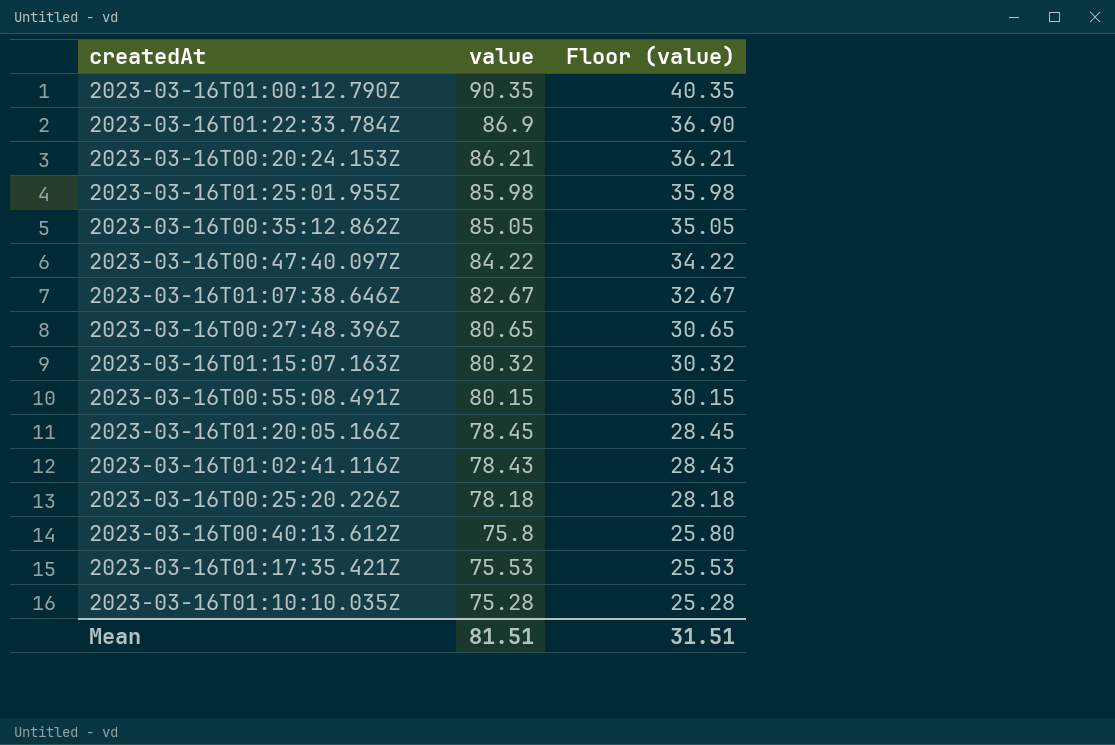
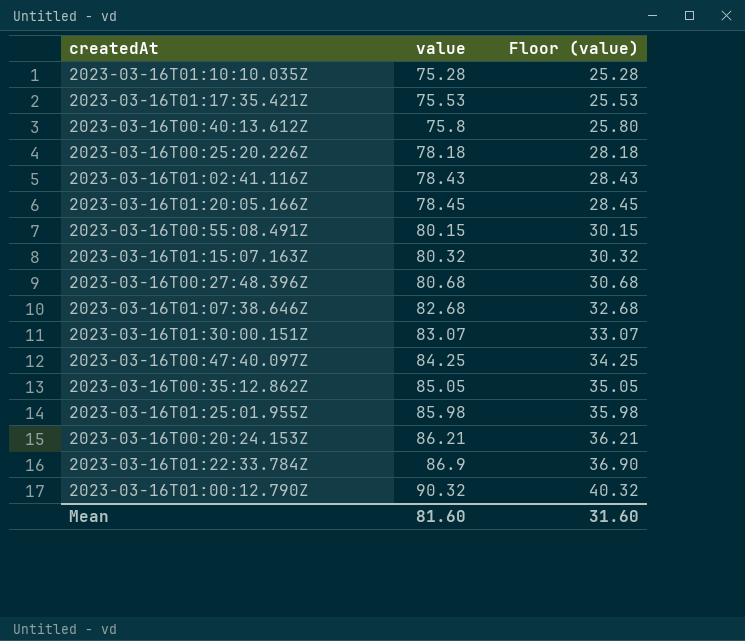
row order: value descending -> value ascending
2023-03-16T00:27:48.396Z | value: 80.65 -> 80.68
2023-03-16T00:27:48.396Z | Floor (value): 30.65 -> 30.68
2023-03-16T01:07:38.646Z | value: 82.67 -> 82.68
2023-03-16T01:07:38.646Z | Floor (value): 32.67 -> 32.68
row 2023-03-16T01:30:00.151Z: none -> 83.07 | 33.07
2023-03-16T00:47:40.097Z | value: 84.22 -> 84.25
2023-03-16T00:47:40.097Z | Floor (value): 34.22 -> 34.25
2023-03-16T01:00:12.790Z | value: 90.35 -> 90.32
2023-03-16T01:00:12.790Z | Floor (value): 40.35 -> 40.32
Mean | value: 81.51 -> 81.60
Mean | Floor (value): 31.51 -> 31.60

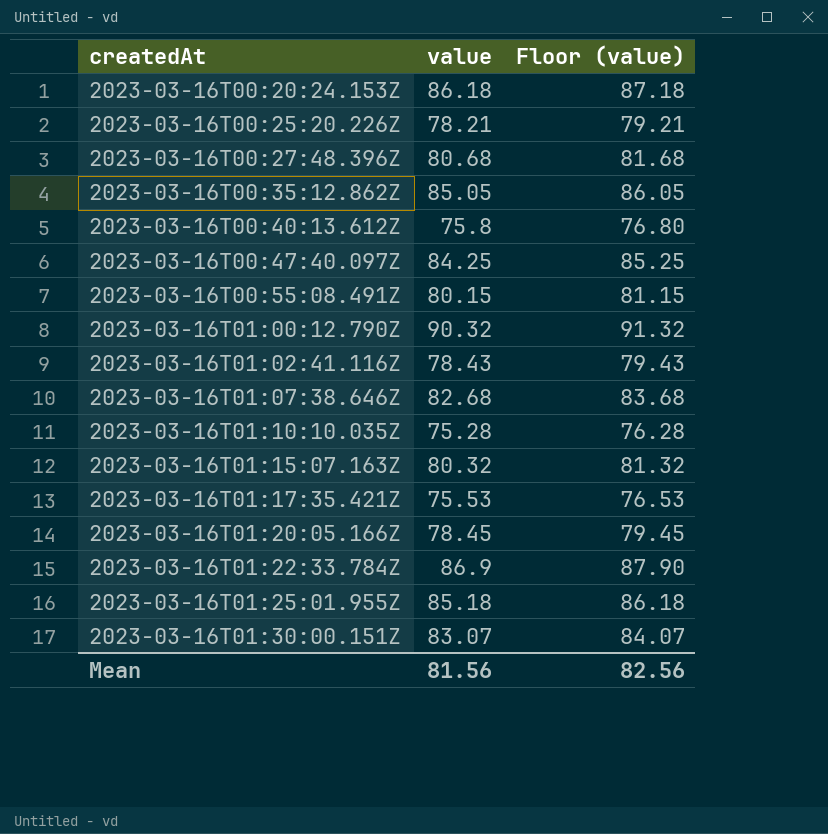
row order: value ascending -> createdAt ascending
column Floor (value) | formula: [value] - 50 -> [value] + 1
2023-03-16T00:20:24.153Z | value: 86.21 -> 86.18
2023-03-16T00:25:20.226Z | value: 78.18 -> 78.21
2023-03-16T01:25:01.955Z | value: 85.98 -> 85.18
Mean | value: 81.60 -> 81.56
Mean | Floor (value): 31.60 -> 82.56

